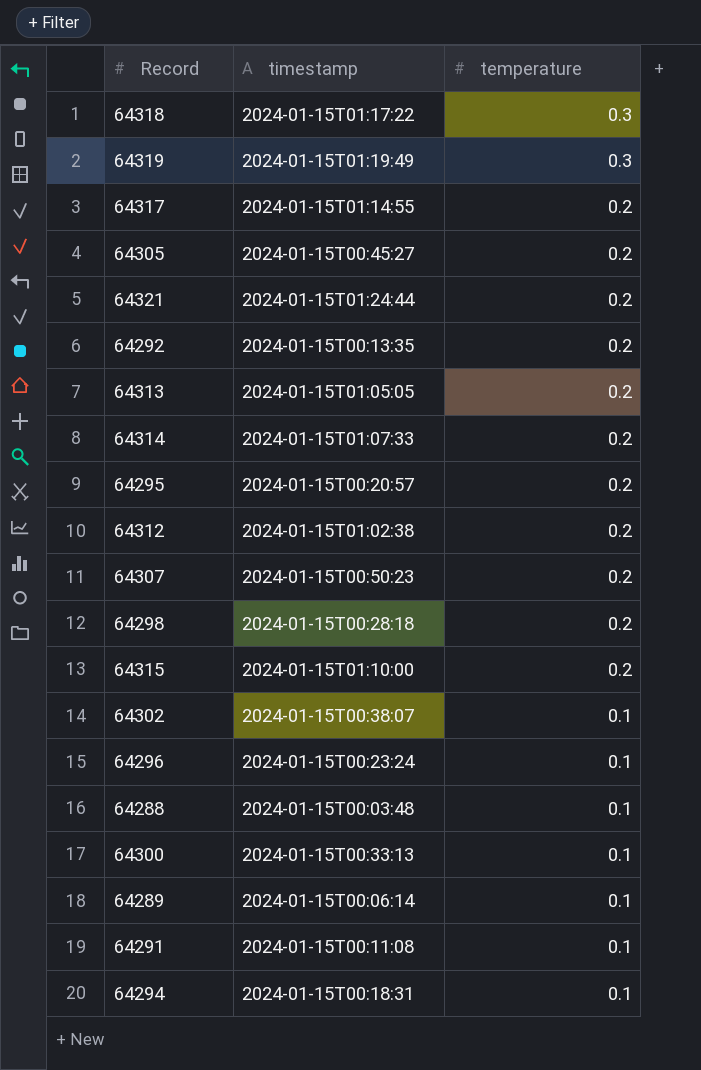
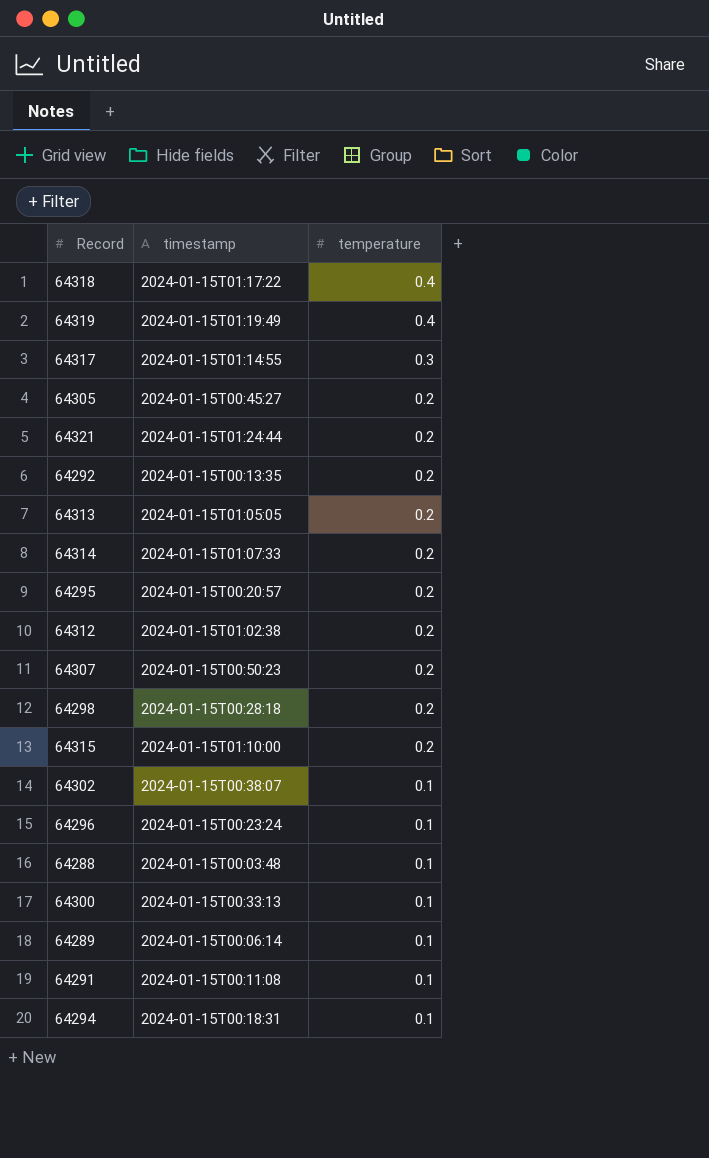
64318 | temperature: 0.3 -> 0.4
64319 | temperature: 0.3 -> 0.4
64317 | temperature: 0.2 -> 0.3

